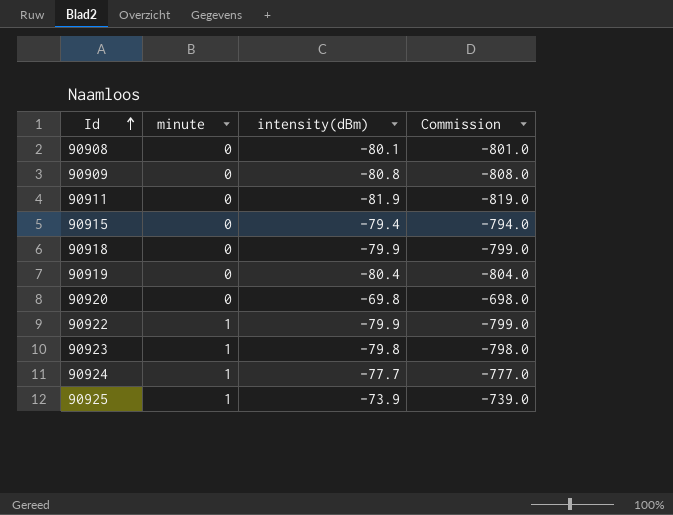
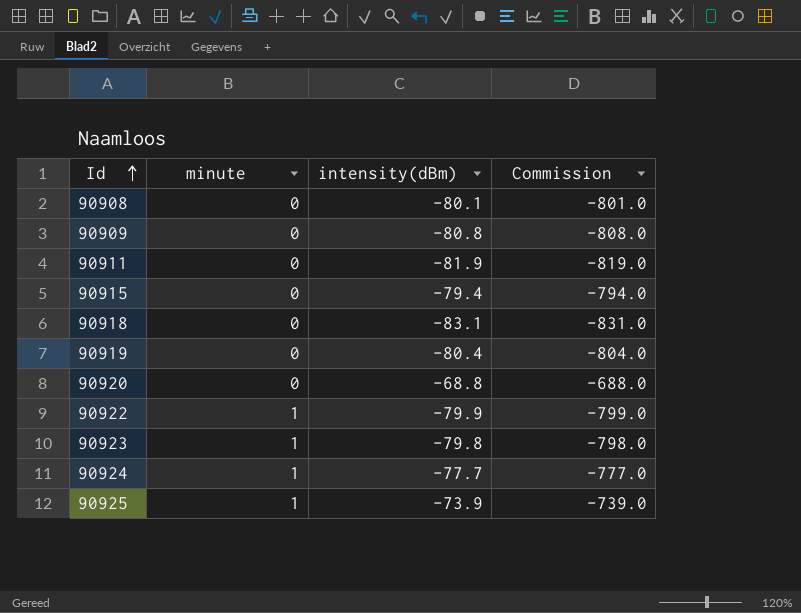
90918 | intensity(dBm): -79.9 -> -83.1
90918 | Commission: -799.0 -> -831.0
90920 | intensity(dBm): -69.8 -> -68.8
90920 | Commission: -698.0 -> -688.0

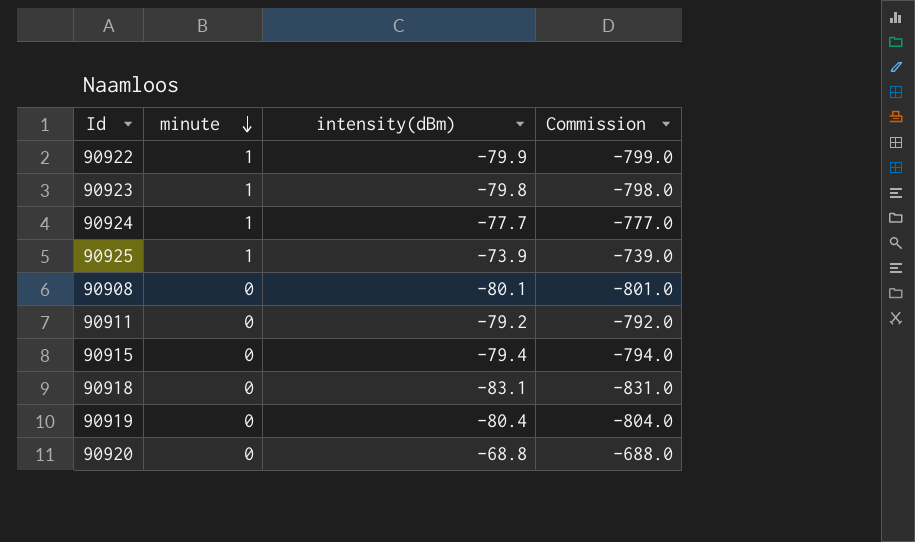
row order: Id ascending -> minute descending
row 90909: 0 | -80.8 | -808.0 -> none
90911 | intensity(dBm): -81.9 -> -79.2
90911 | Commission: -819.0 -> -792.0

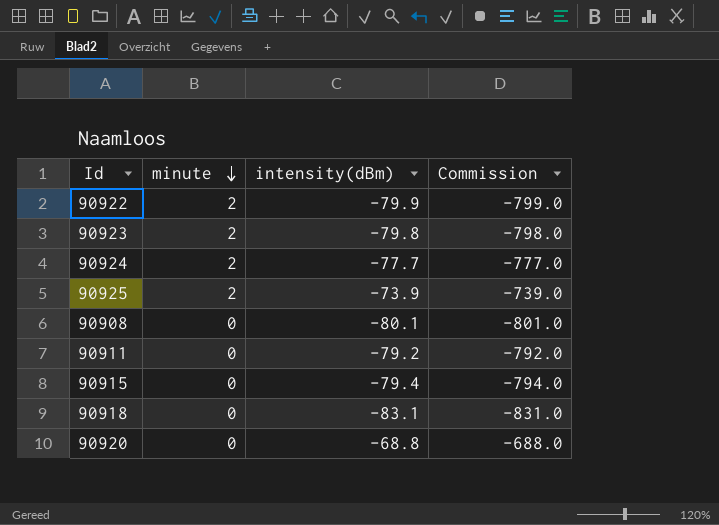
row 90919: 0 | -80.4 | -804.0 -> none
90922 | minute: 1 -> 2
90923 | minute: 1 -> 2
90924 | minute: 1 -> 2
90925 | minute: 1 -> 2

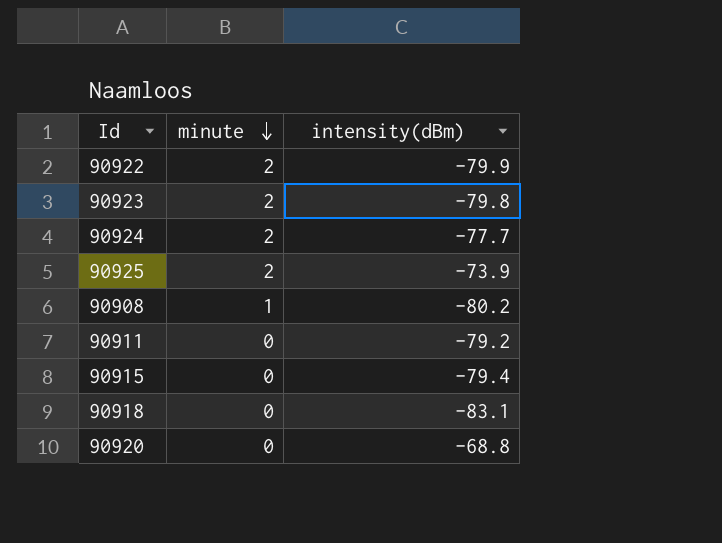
column Commission | formula: [intensity(dBm)] * 10 -> none
90908 | minute: 0 -> 1
90908 | intensity(dBm): -80.1 -> -80.2

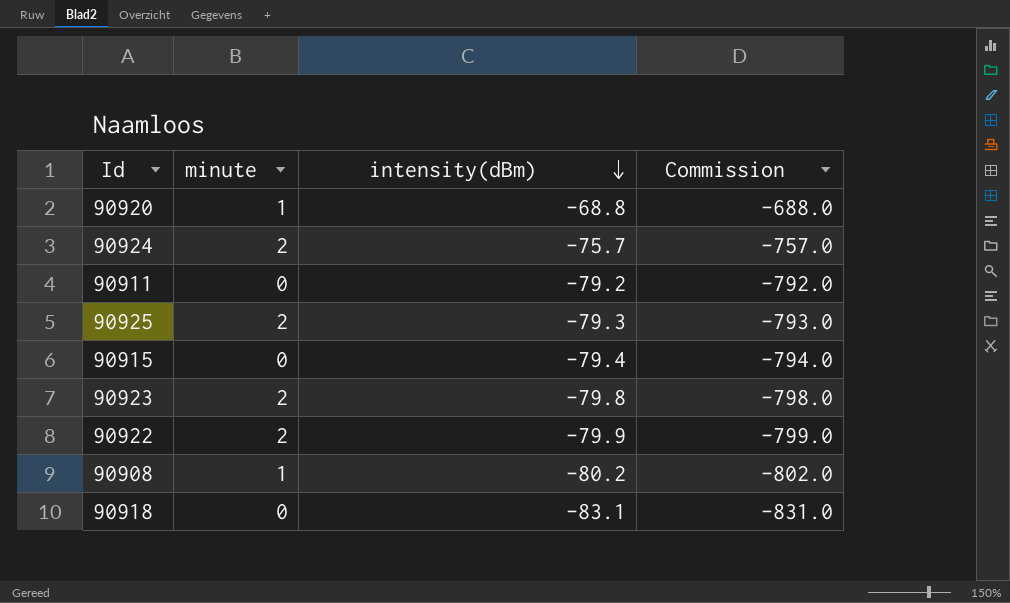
row order: minute descending -> intensity(dBm) descending
column Commission | formula: none -> [intensity(dBm)] * 10
90920 | minute: 0 -> 1
90924 | intensity(dBm): -77.7 -> -75.7
90925 | intensity(dBm): -73.9 -> -79.3

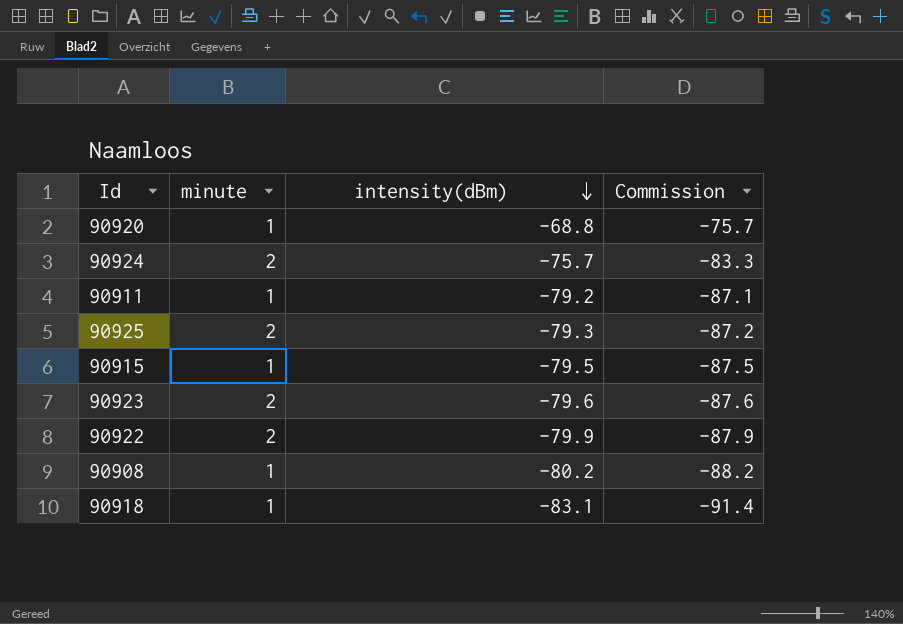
column Commission | formula: [intensity(dBm)] * 10 -> [intensity(dBm)] * 1.1
90911 | minute: 0 -> 1
90915 | minute: 0 -> 1
90915 | intensity(dBm): -79.4 -> -79.5
90923 | intensity(dBm): -79.8 -> -79.6
90918 | minute: 0 -> 1

